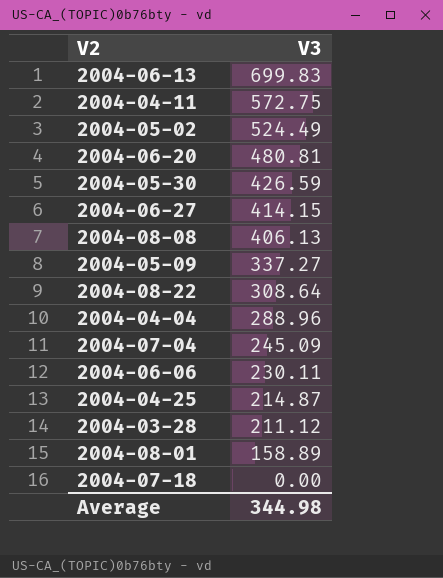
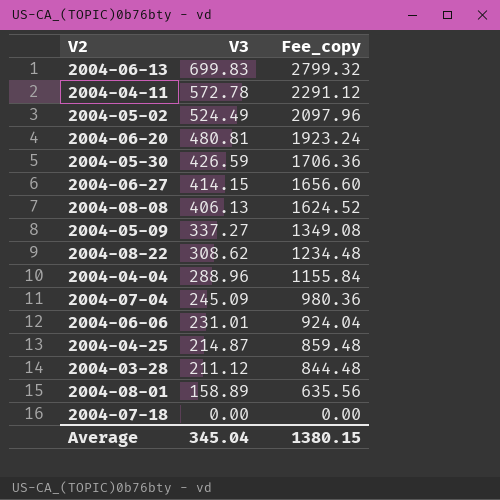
column Fee_copy | formula: none -> [V3] * 4
2004-04-11 | V3: 572.75 -> 572.78
2004-08-22 | V3: 308.64 -> 308.62
2004-06-06 | V3: 230.11 -> 231.01
Average | V3: 344.98 -> 345.04

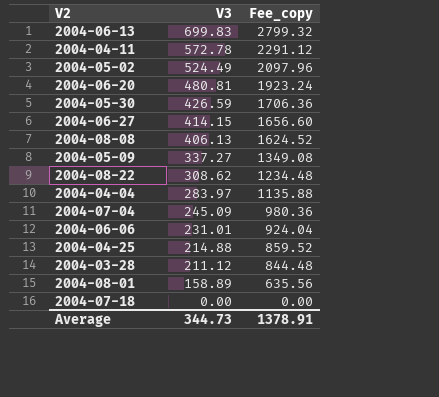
2004-04-04 | V3: 288.96 -> 283.97
2004-04-04 | Fee_copy: 1155.84 -> 1135.88
2004-04-25 | V3: 214.87 -> 214.88
2004-04-25 | Fee_copy: 859.48 -> 859.52
Average | V3: 345.04 -> 344.73
Average | Fee_copy: 1380.15 -> 1378.91

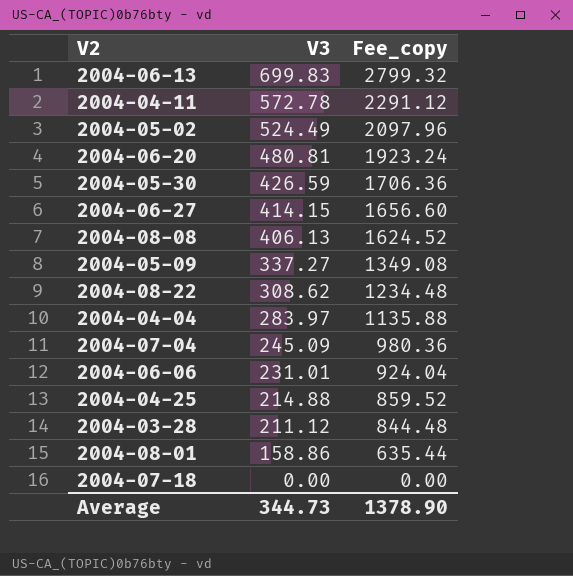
2004-08-01 | V3: 158.89 -> 158.86
2004-08-01 | Fee_copy: 635.56 -> 635.44
Average | Fee_copy: 1378.91 -> 1378.90

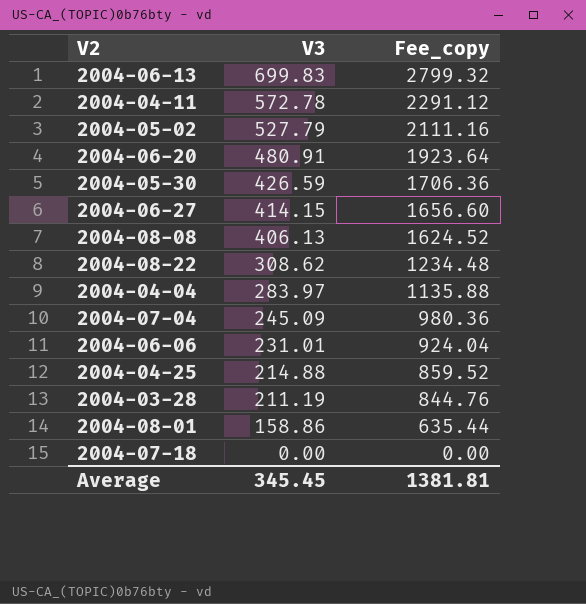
row 2004-05-09: 337.27 | 1349.08 -> none
2004-05-02 | V3: 524.49 -> 527.79
2004-05-02 | Fee_copy: 2097.96 -> 2111.16
2004-06-20 | V3: 480.81 -> 480.91
2004-06-20 | Fee_copy: 1923.24 -> 1923.64
2004-03-28 | V3: 211.12 -> 211.19
2004-03-28 | Fee_copy: 844.48 -> 844.76
Average | V3: 344.73 -> 345.45
Average | Fee_copy: 1378.90 -> 1381.81

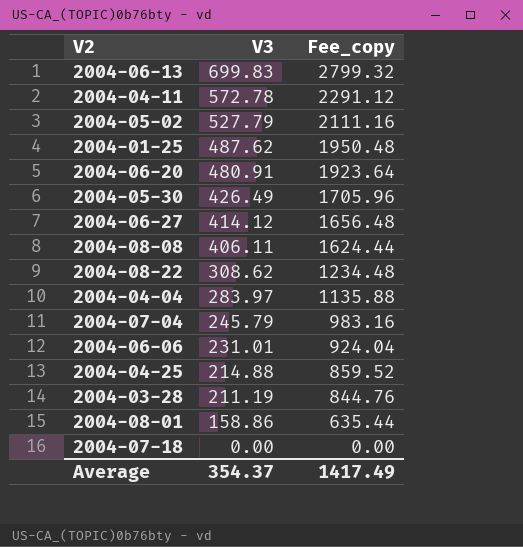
row 2004-01-25: none -> 487.62 | 1950.48
2004-05-30 | V3: 426.59 -> 426.49
2004-05-30 | Fee_copy: 1706.36 -> 1705.96
2004-06-27 | V3: 414.15 -> 414.12
2004-06-27 | Fee_copy: 1656.60 -> 1656.48
2004-08-08 | V3: 406.13 -> 406.11
2004-08-08 | Fee_copy: 1624.52 -> 1624.44
2004-07-04 | V3: 245.09 -> 245.79
2004-07-04 | Fee_copy: 980.36 -> 983.16
Average | V3: 345.45 -> 354.37
Average | Fee_copy: 1381.81 -> 1417.49

